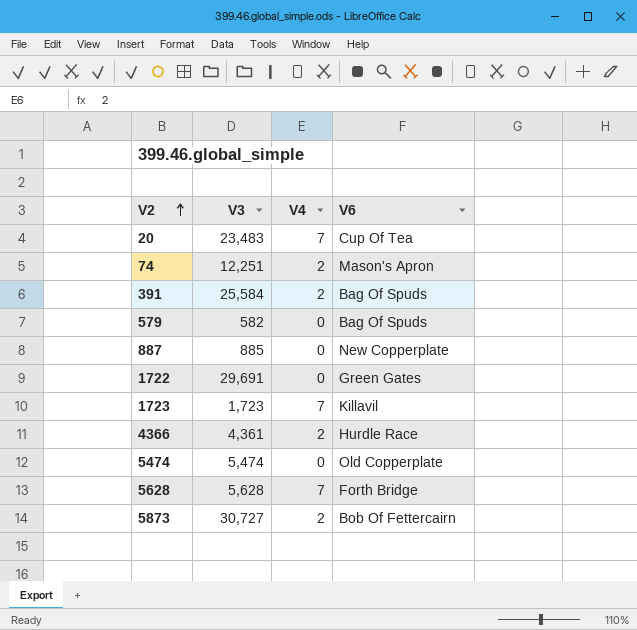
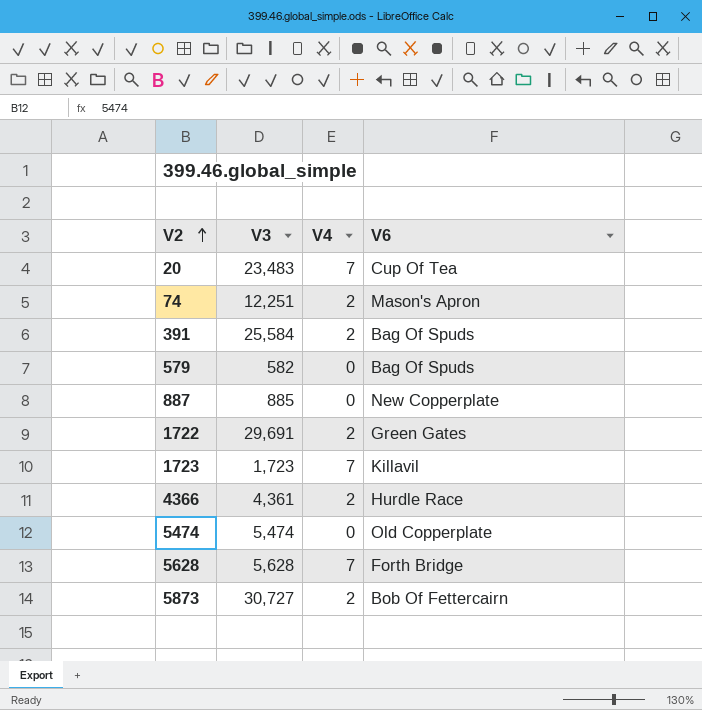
1722 | V4: 0 -> 2

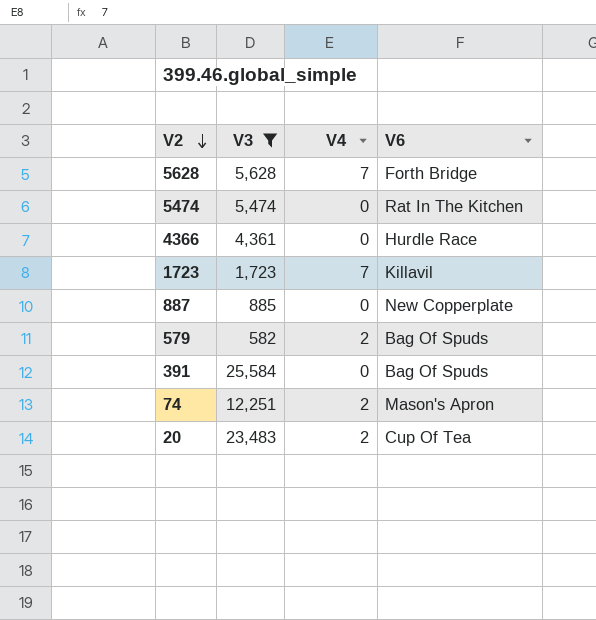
filter: none -> V3 <= 25,584
row order: V2 ascending -> V2 descending
5474 | V6: Old Copperplate -> Rat In The Kitchen
4366 | V4: 2 -> 0
579 | V4: 0 -> 2
391 | V4: 2 -> 0
20 | V4: 7 -> 2

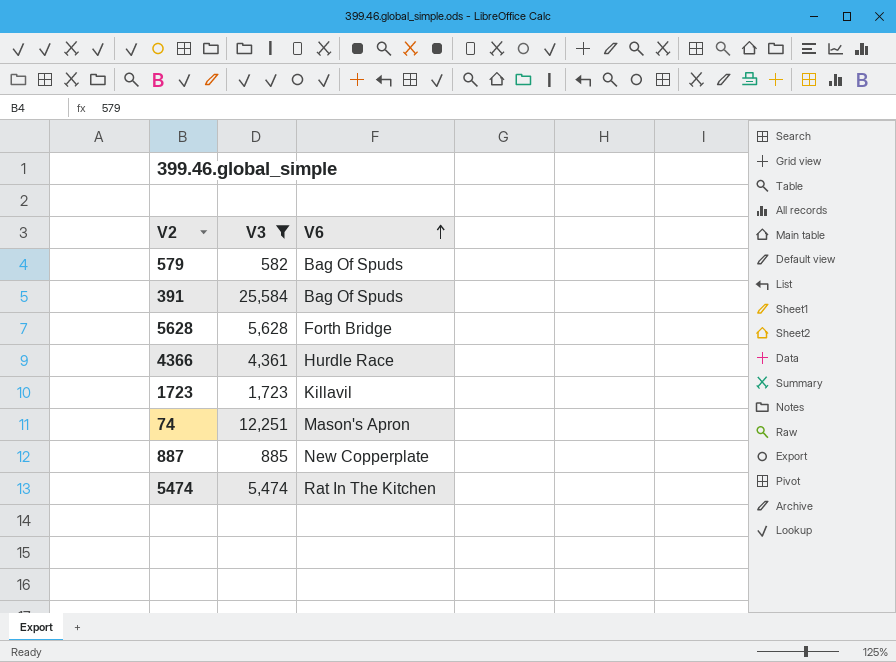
row order: V2 descending -> V6 ascending
column V4 | position: 3 -> none
row 20: 23,483 | 2 | Cup Of Tea -> none

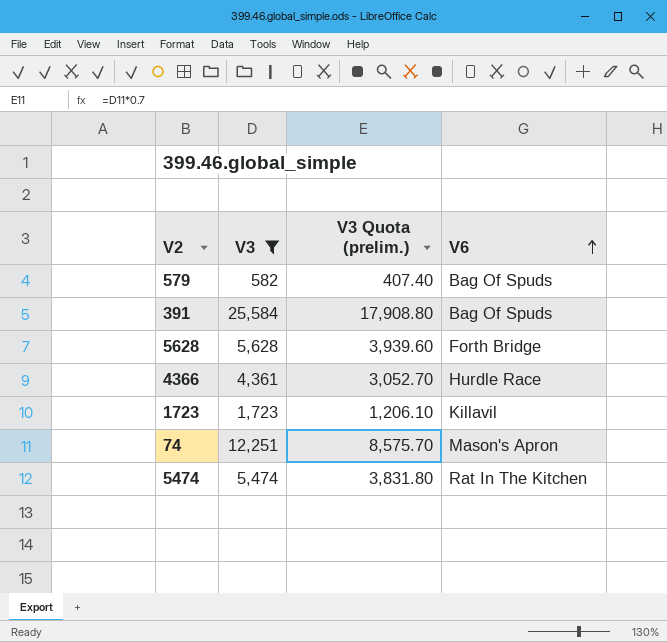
column V3 Quota (prelim.) | formula: none -> [V3] * 0.7
row 887: 885 | New Copperplate -> none

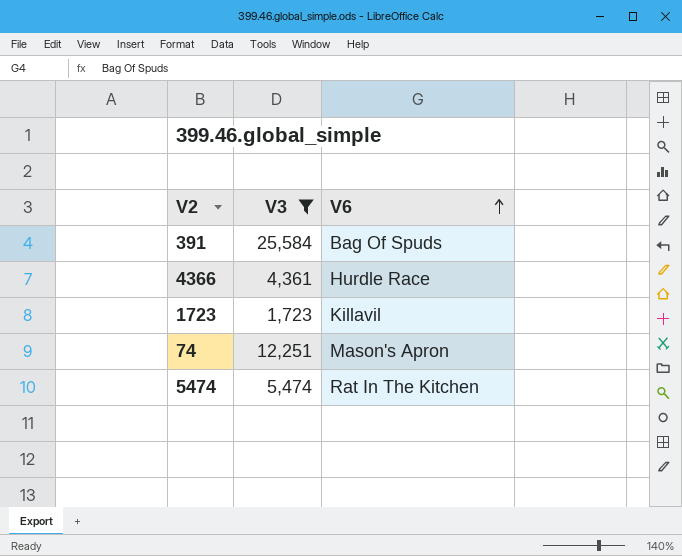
column V3 Quota (prelim.) | formula: [V3] * 0.7 -> none
row 579: 582 | 407.40 | Bag Of Spuds -> none
row 5628: 5,628 | 3,939.60 | Forth Bridge -> none

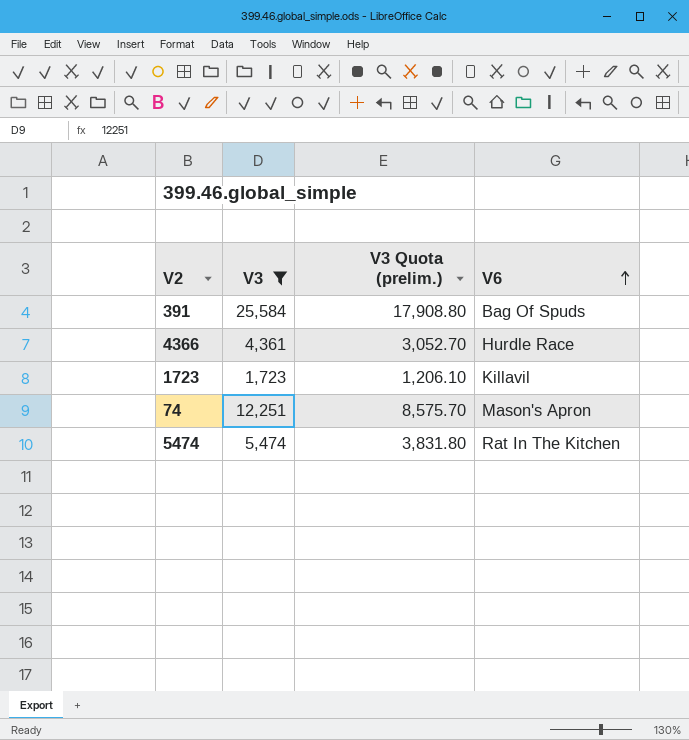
column V3 Quota (prelim.) | formula: none -> [V3] * 0.7

